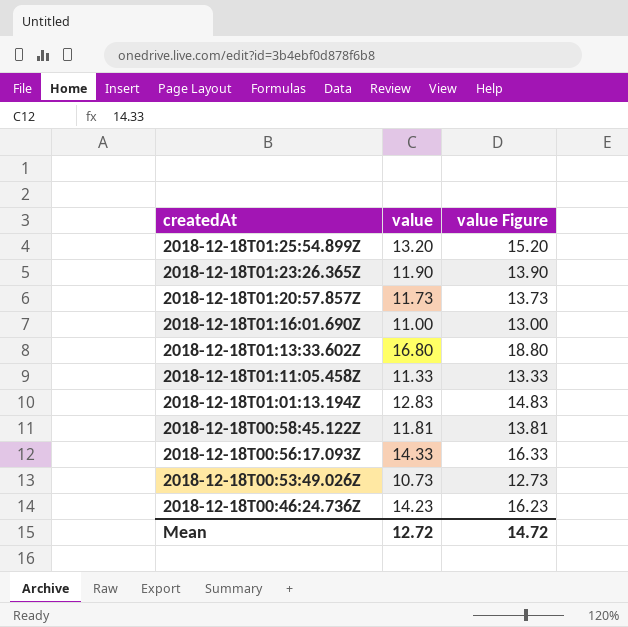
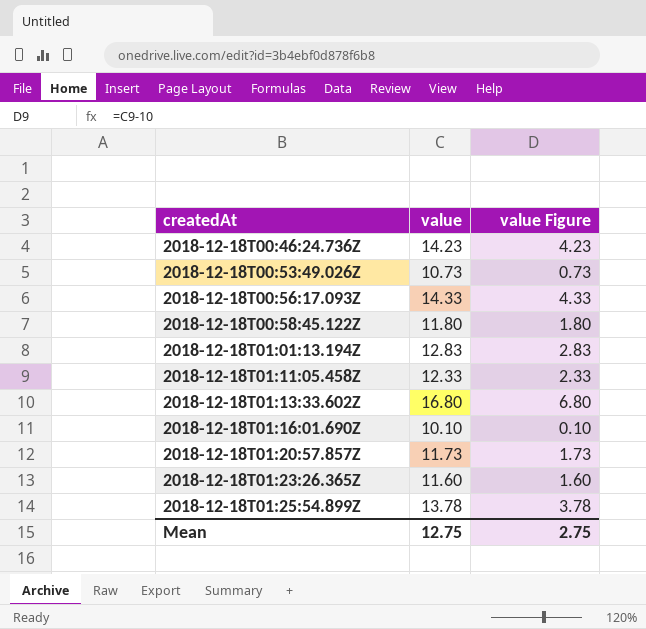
row order: createdAt descending -> createdAt ascending
column value Figure | formula: [value] + 2 -> [value] - 10
2018-12-18T00:58:45.122Z | value: 11.81 -> 11.80
2018-12-18T01:11:05.458Z | value: 11.33 -> 12.33
2018-12-18T01:16:01.690Z | value: 11.00 -> 10.10
2018-12-18T01:23:26.365Z | value: 11.90 -> 11.60
2018-12-18T01:25:54.899Z | value: 13.20 -> 13.78
Mean | value: 12.72 -> 12.75
Mean | value Figure: 14.72 -> 2.75

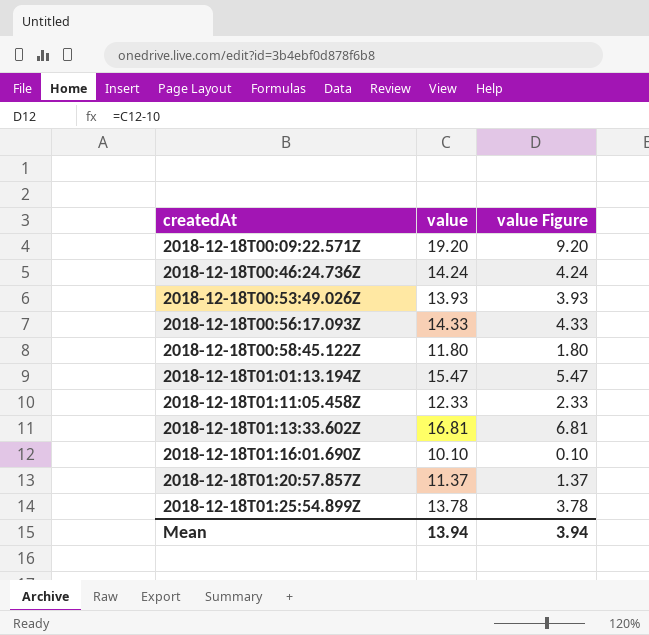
row 2018-12-18T01:23:26.365Z: 11.60 | 1.60 -> none
row 2018-12-18T00:09:22.571Z: none -> 19.20 | 9.20
2018-12-18T00:46:24.736Z | value: 14.23 -> 14.24
2018-12-18T00:46:24.736Z | value Figure: 4.23 -> 4.24
2018-12-18T00:53:49.026Z | value: 10.73 -> 13.93
2018-12-18T00:53:49.026Z | value Figure: 0.73 -> 3.93
2018-12-18T01:01:13.194Z | value: 12.83 -> 15.47
2018-12-18T01:01:13.194Z | value Figure: 2.83 -> 5.47
2018-12-18T01:13:33.602Z | value: 16.80 -> 16.81
2018-12-18T01:13:33.602Z | value Figure: 6.80 -> 6.81
2018-12-18T01:20:57.857Z | value: 11.73 -> 11.37
2018-12-18T01:20:57.857Z | value Figure: 1.73 -> 1.37
Mean | value: 12.75 -> 13.94
Mean | value Figure: 2.75 -> 3.94

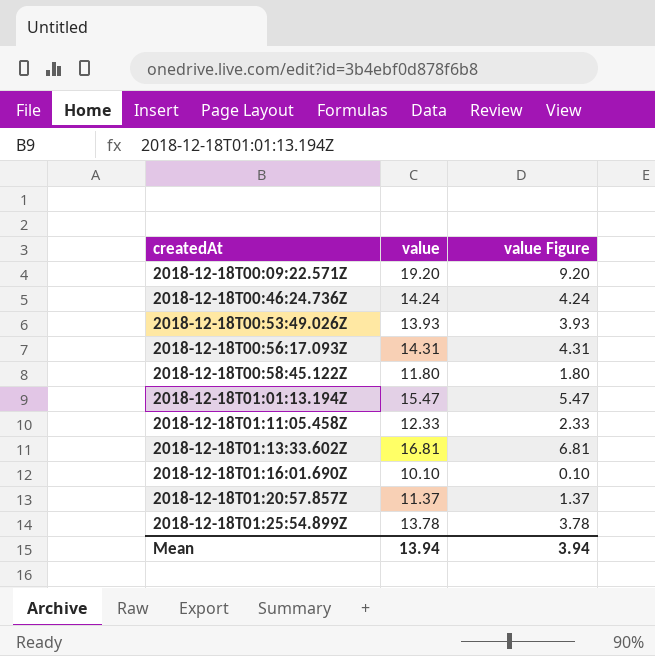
2018-12-18T00:56:17.093Z | value: 14.33 -> 14.31
2018-12-18T00:56:17.093Z | value Figure: 4.33 -> 4.31

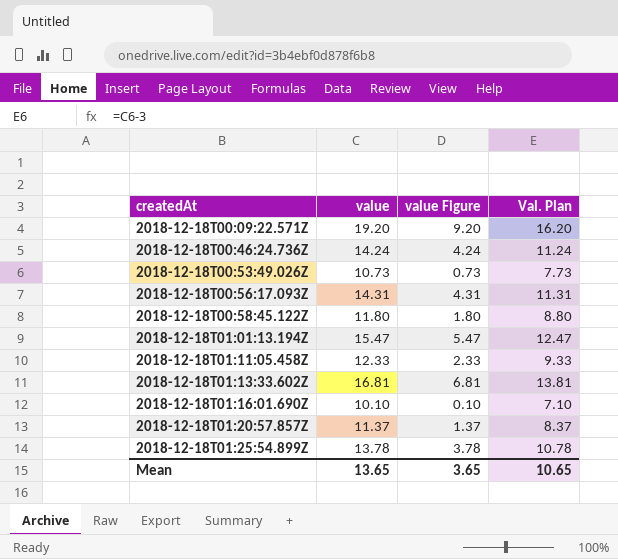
column Val. Plan | formula: none -> [value] - 3
2018-12-18T00:53:49.026Z | value: 13.93 -> 10.73
2018-12-18T00:53:49.026Z | value Figure: 3.93 -> 0.73
Mean | value: 13.94 -> 13.65
Mean | value Figure: 3.94 -> 3.65

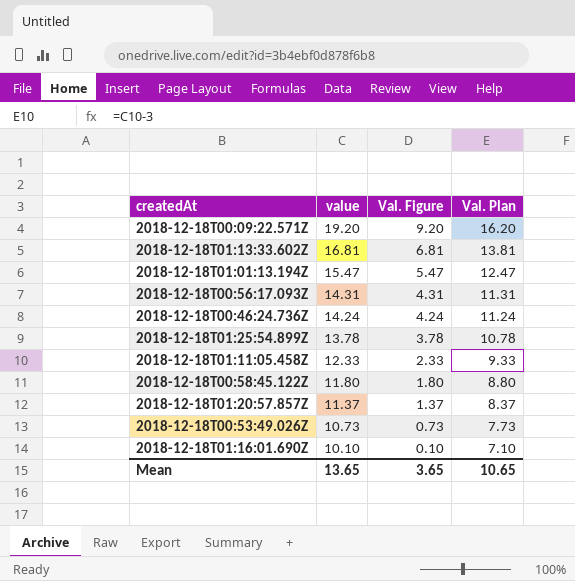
row order: createdAt ascending -> value descending
column name: value Figure -> Val. Figure

